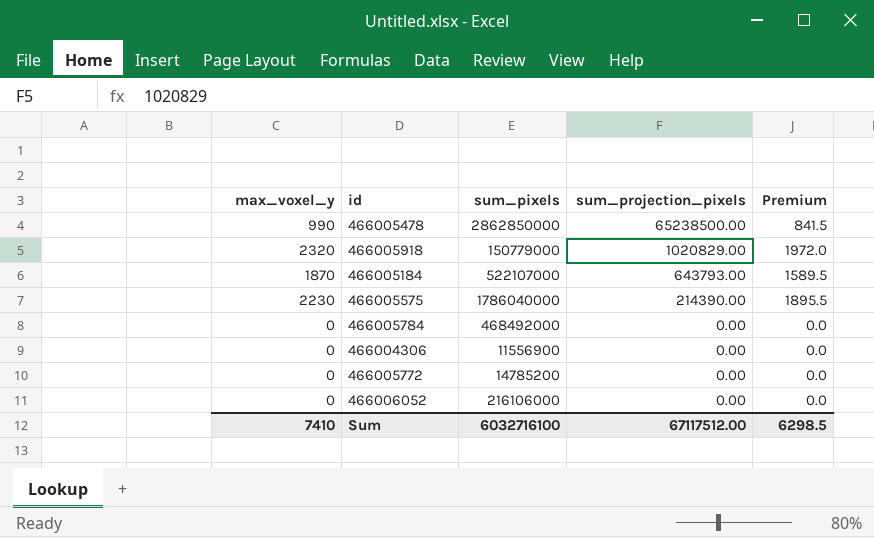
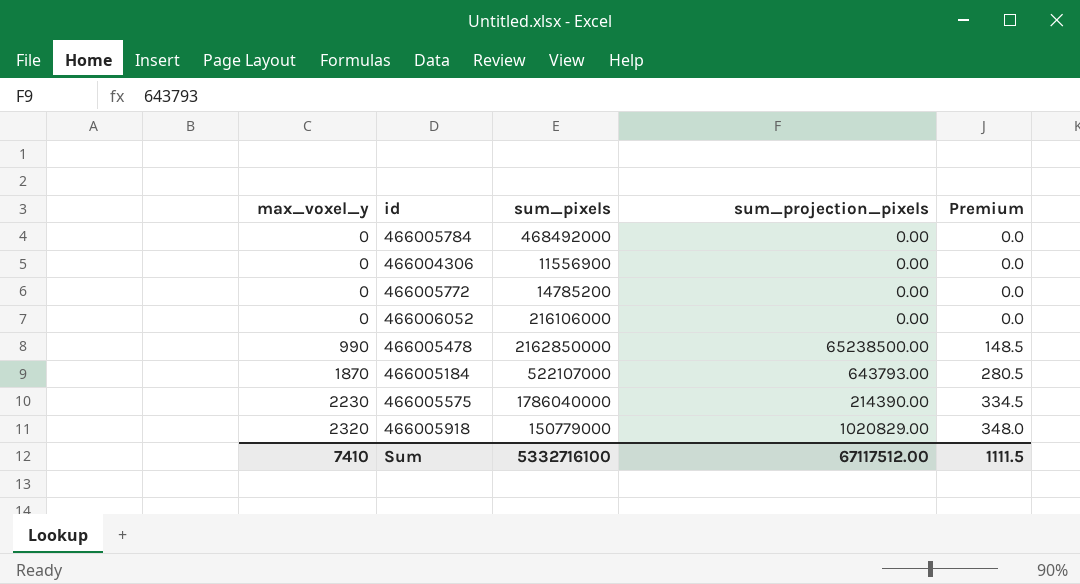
row order: sum_projection_pixels descending -> max_voxel_y ascending
column Premium | formula: [max_voxel_y] * 0.85 -> [max_voxel_y] * 0.15
466005478 | sum_pixels: 2862850000 -> 2162850000
Sum | sum_pixels: 6032716100 -> 5332716100
Sum | Premium: 6298.5 -> 1111.5

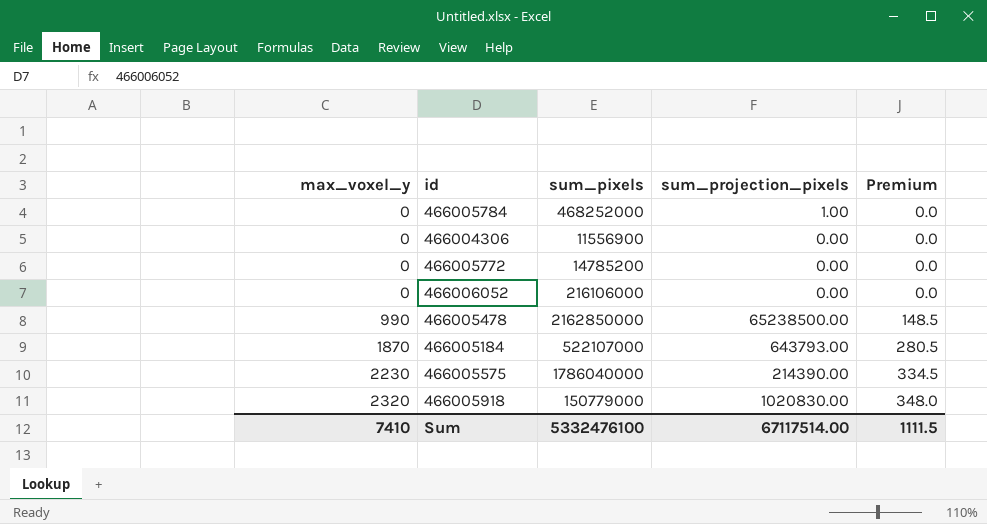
466005784 | sum_pixels: 468492000 -> 468252000
466005784 | sum_projection_pixels: 0.00 -> 1.00
466005918 | sum_projection_pixels: 1020829.00 -> 1020830.00
Sum | sum_pixels: 5332716100 -> 5332476100
Sum | sum_projection_pixels: 67117512.00 -> 67117514.00

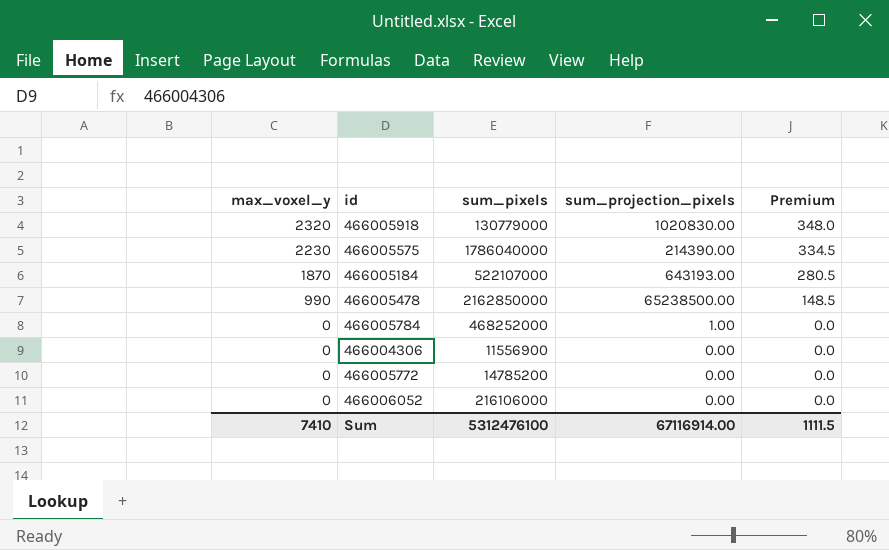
row order: max_voxel_y ascending -> max_voxel_y descending
466005918 | sum_pixels: 150779000 -> 130779000
466005184 | sum_projection_pixels: 643793.00 -> 643193.00
Sum | sum_pixels: 5332476100 -> 5312476100
Sum | sum_projection_pixels: 67117514.00 -> 67116914.00

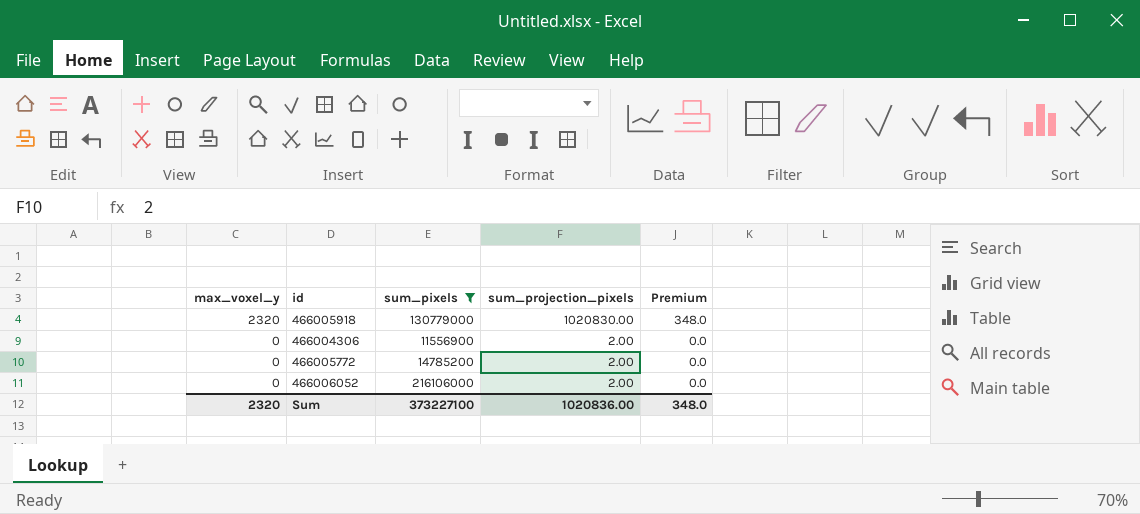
filter: none -> sum_pixels <= 216106000
466004306 | sum_projection_pixels: 0.00 -> 2.00
466005772 | sum_projection_pixels: 0.00 -> 2.00
466006052 | sum_projection_pixels: 0.00 -> 2.00
Sum | max_voxel_y: 7410 -> 2320
Sum | sum_pixels: 5312476100 -> 373227100
Sum | sum_projection_pixels: 67116914.00 -> 1020836.00
Sum | Premium: 1111.5 -> 348.0

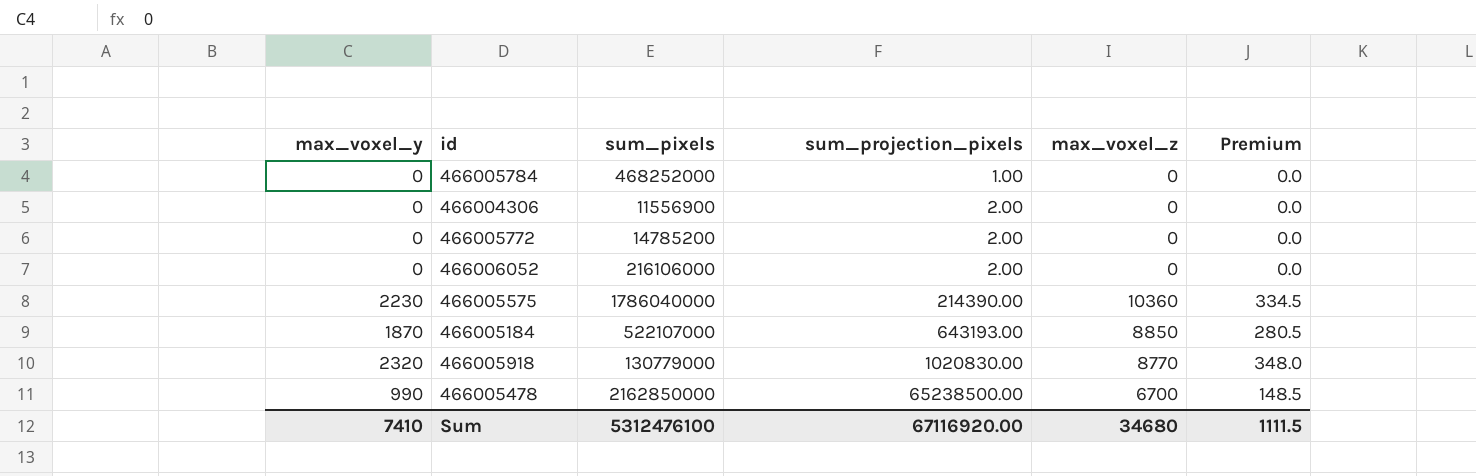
filter: sum_pixels <= 216106000 -> none
row order: max_voxel_y descending -> sum_projection_pixels ascending
column max_voxel_z | position: none -> 5
Sum | max_voxel_y: 2320 -> 7410
Sum | sum_pixels: 373227100 -> 5312476100
Sum | sum_projection_pixels: 1020836.00 -> 67116920.00
Sum | Premium: 348.0 -> 1111.5

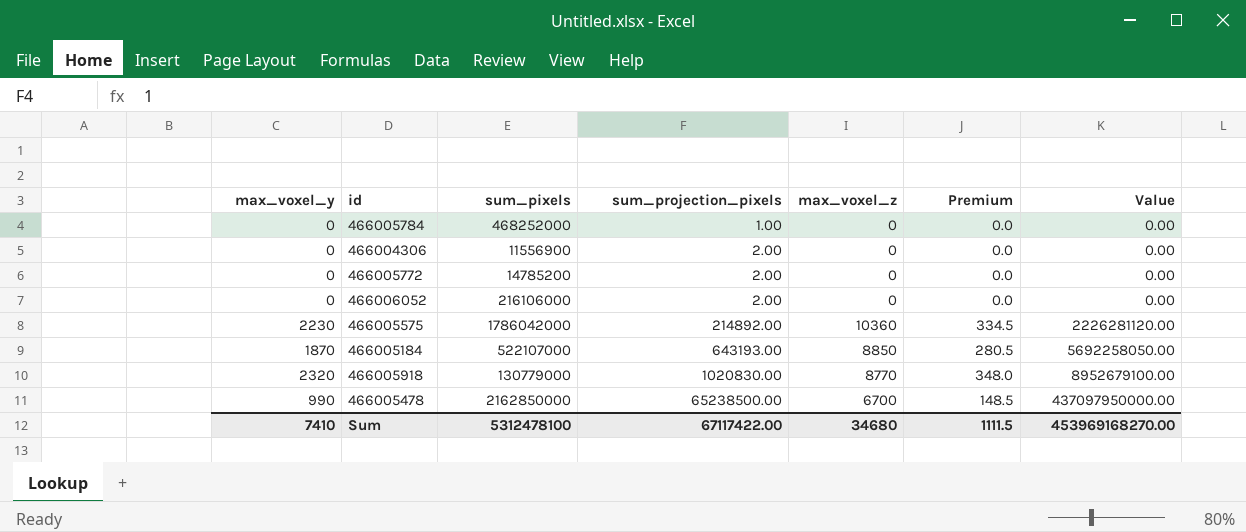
column Value | formula: none -> [sum_projection_pixels] * [max_voxel_z]
466005575 | sum_pixels: 1786040000 -> 1786042000
466005575 | sum_projection_pixels: 214390.00 -> 214892.00
Sum | sum_pixels: 5312476100 -> 5312478100
Sum | sum_projection_pixels: 67116920.00 -> 67117422.00

